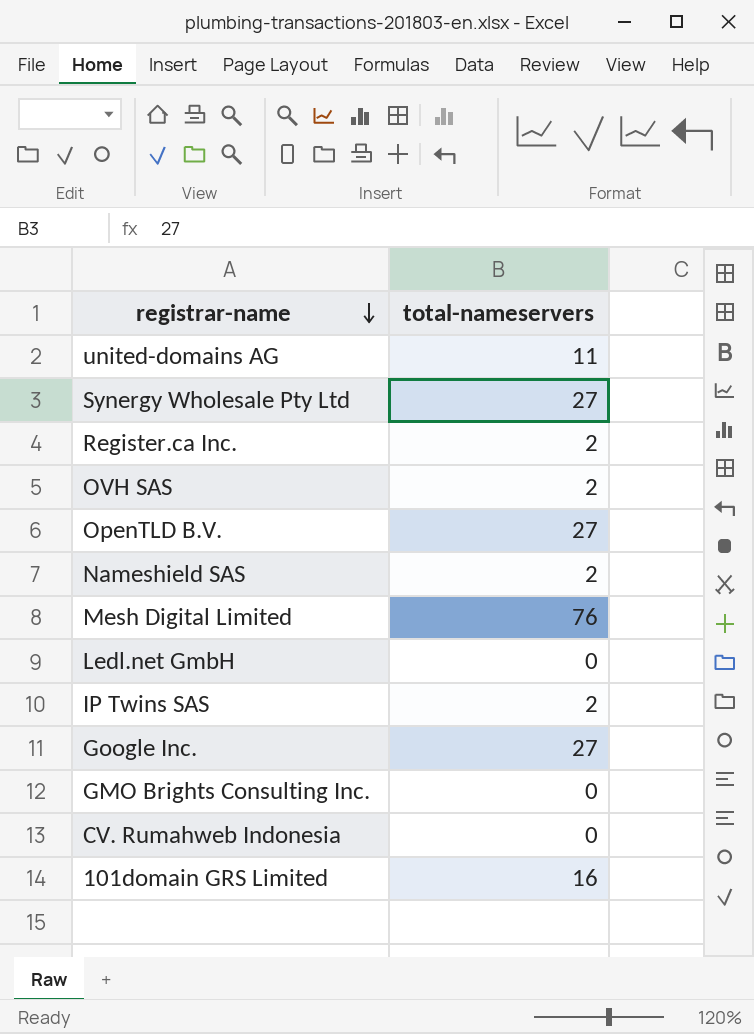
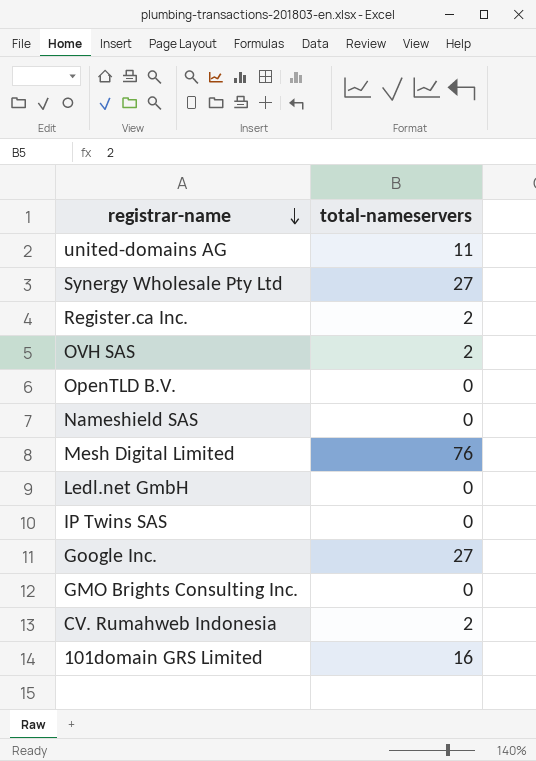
OpenTLD B.V. | total-nameservers: 27 -> 0
Nameshield SAS | total-nameservers: 2 -> 0
IP Twins SAS | total-nameservers: 2 -> 0
CV. Rumahweb Indonesia | total-nameservers: 0 -> 2

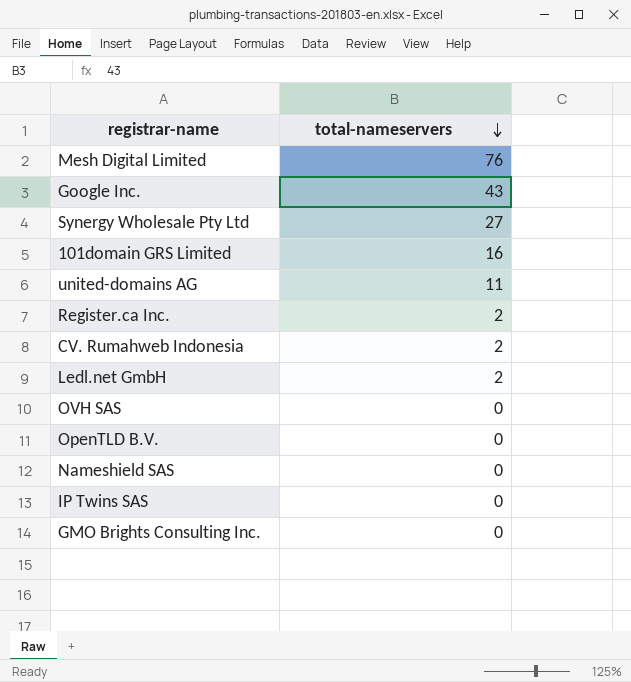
row order: registrar-name descending -> total-nameservers descending
Google Inc. | total-nameservers: 27 -> 43
Ledl.net GmbH | total-nameservers: 0 -> 2
OVH SAS | total-nameservers: 2 -> 0

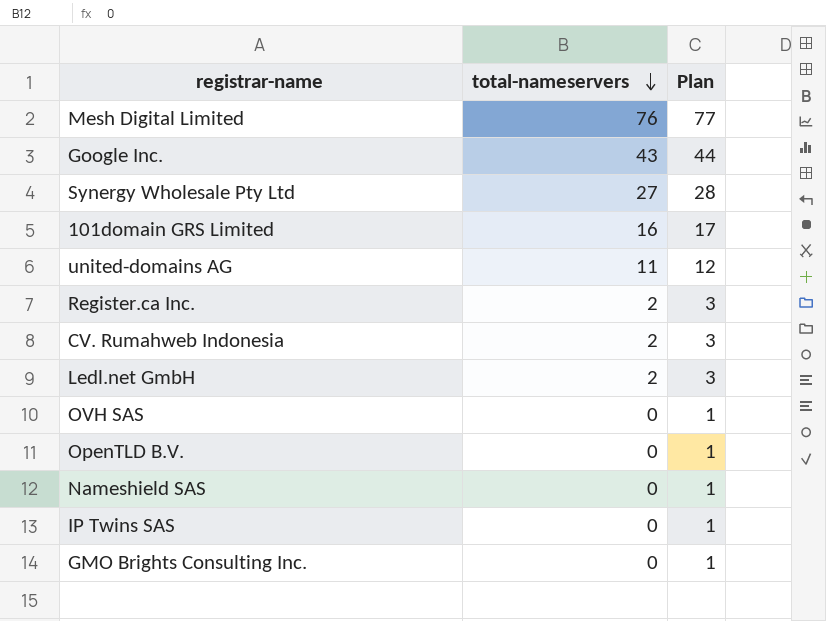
column Plan | formula: none -> [total-nameservers] + 1

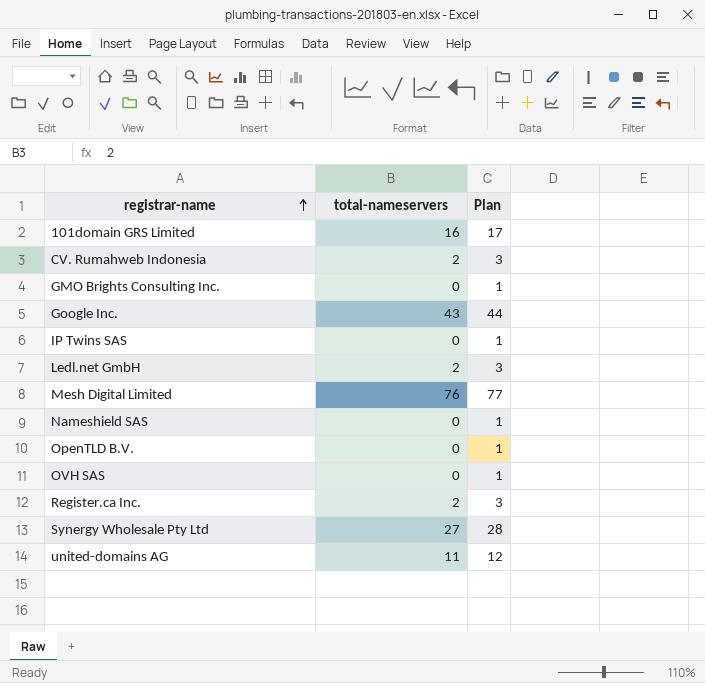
row order: total-nameservers descending -> registrar-name ascending

